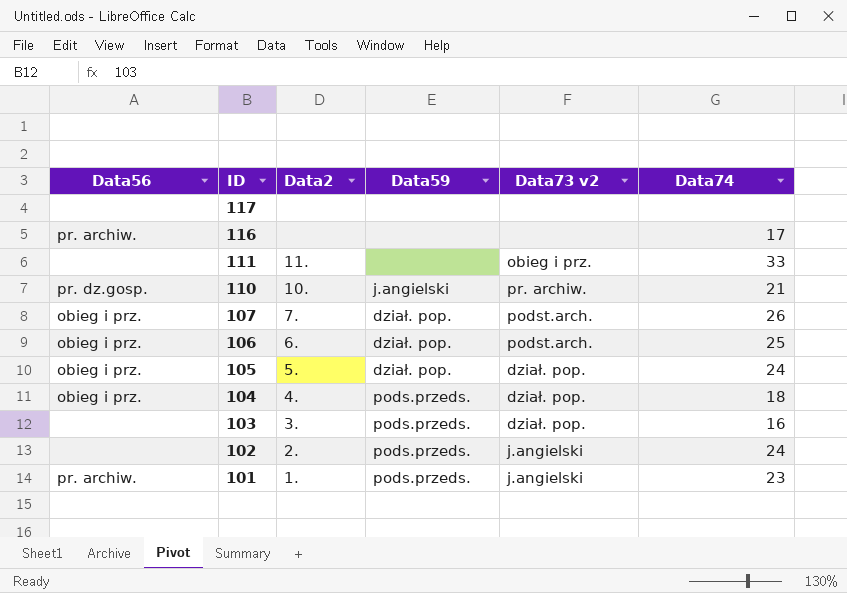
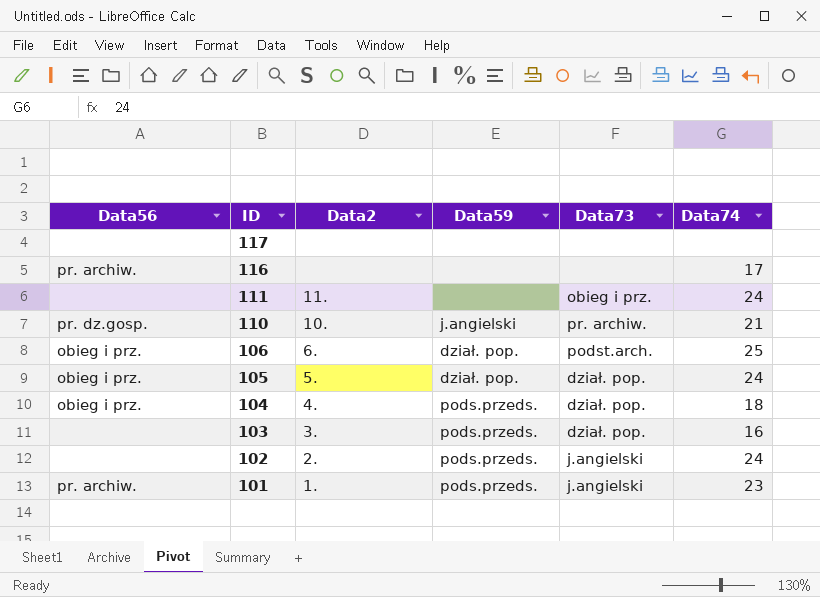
column name: Data73 v2 -> Data73
row 107: obieg i prz. | 7. | dział. pop. | podst.arch. | 26 -> none
111 | Data74: 33 -> 24

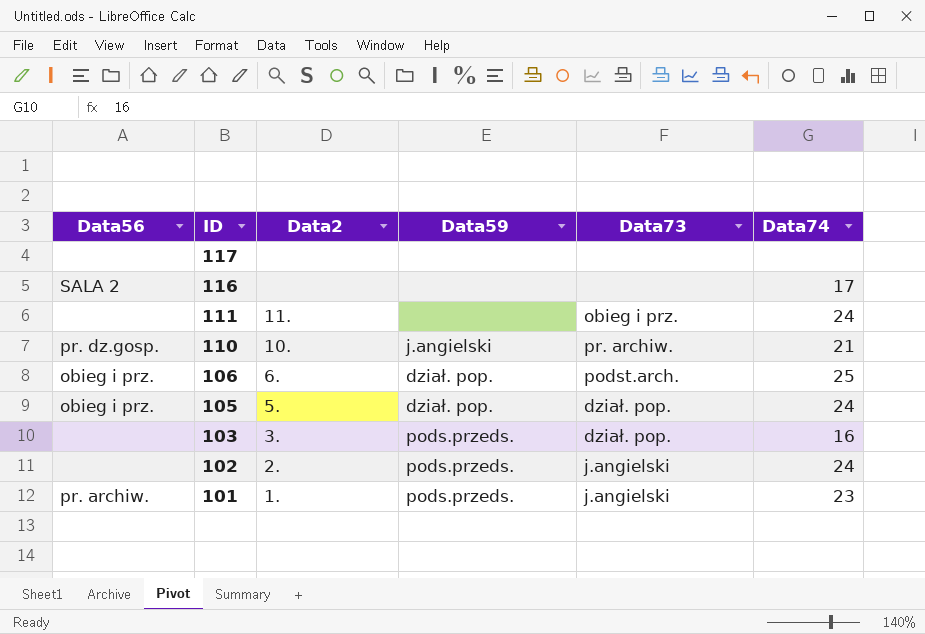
row 104: obieg i prz. | 4. | pods.przeds. | dział. pop. | 18 -> none
116 | Data56: pr. archiw. -> SALA 2

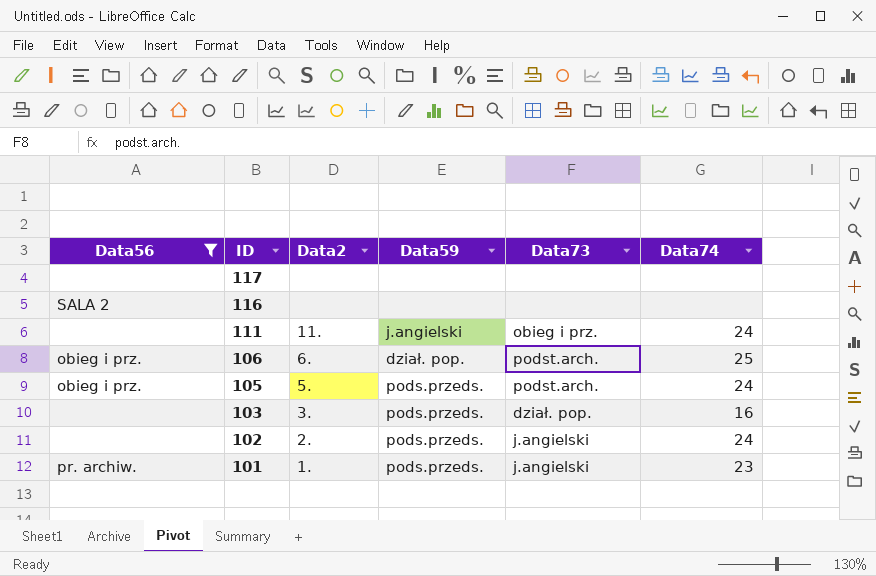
filter: none -> Data56 != pr. dz.gosp.
116 | Data74: 17 -> none
111 | Data59: none -> j.angielski
105 | Data59: dział. pop. -> pods.przeds.
105 | Data73: dział. pop. -> podst.arch.

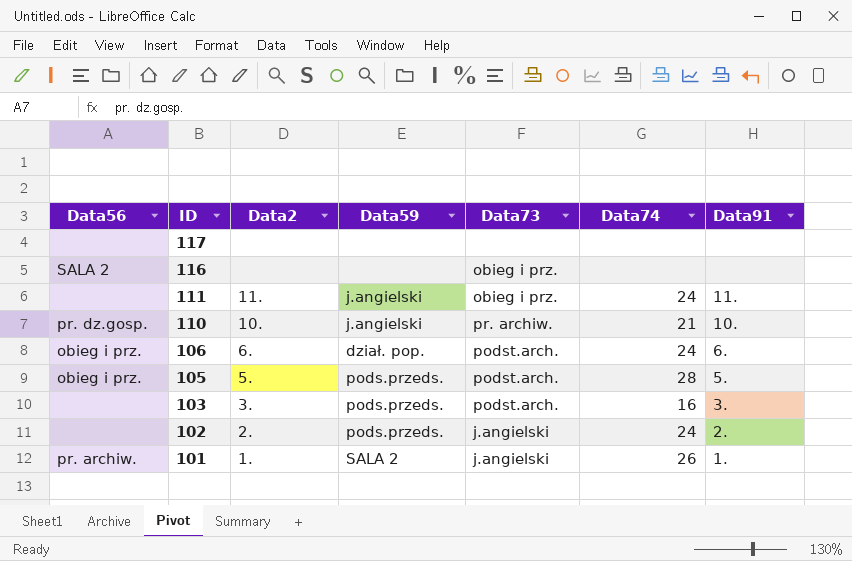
filter: Data56 != pr. dz.gosp. -> none
column Data91 | position: none -> 7
116 | Data73: none -> obieg i prz.
106 | Data74: 25 -> 24
105 | Data74: 24 -> 28
103 | Data73: dział. pop. -> podst.arch.
101 | Data59: pods.przeds. -> SALA 2
101 | Data74: 23 -> 26

